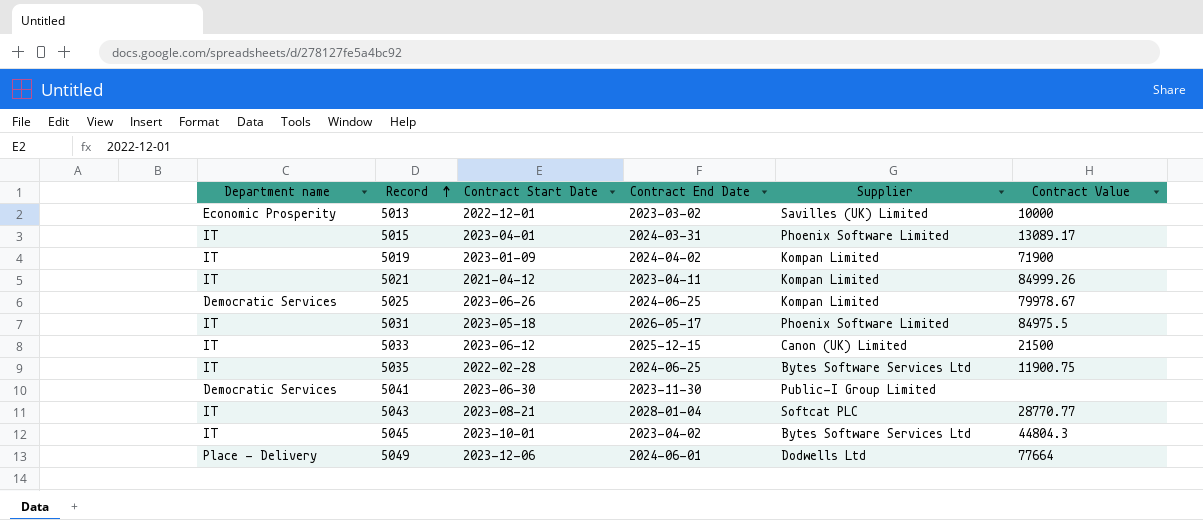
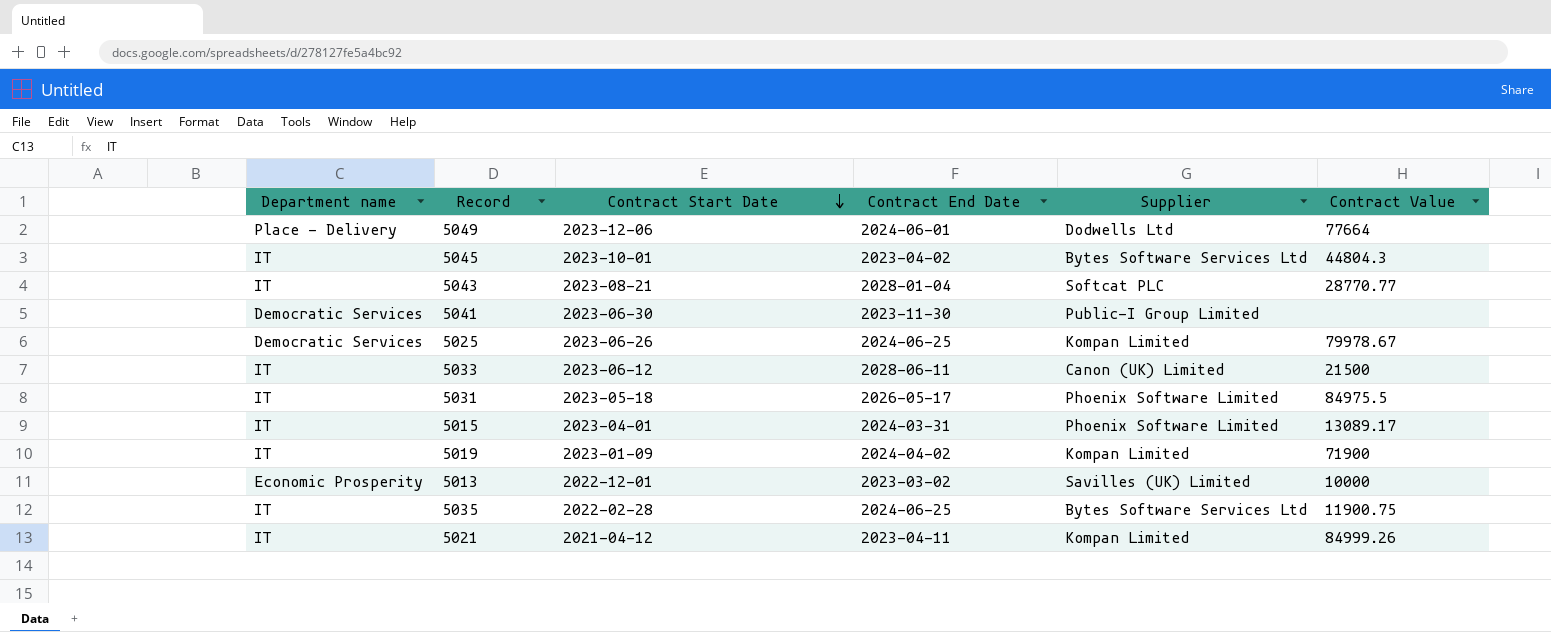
row order: Record ascending -> Contract Start Date descending
5033 | Contract End Date: 2025-12-15 -> 2028-06-11

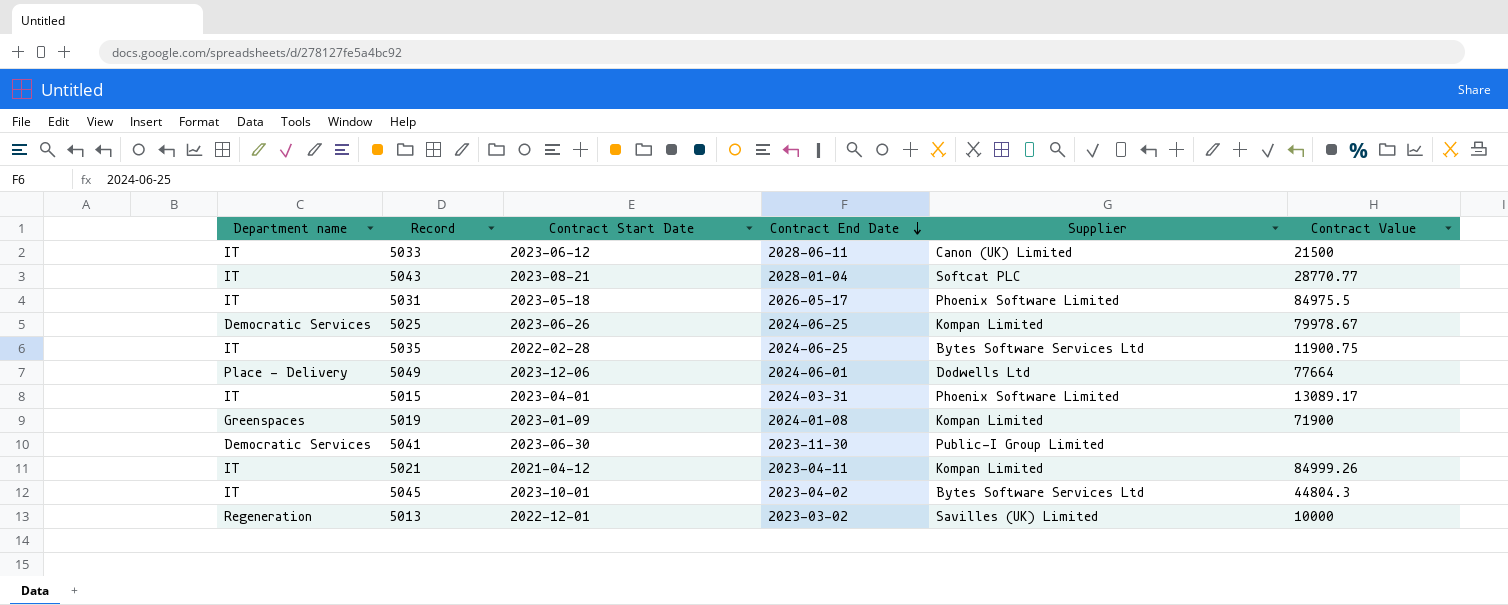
row order: Contract Start Date descending -> Contract End Date descending
5019 | Department name: IT -> Greenspaces
5019 | Contract End Date: 2024-04-02 -> 2024-01-08
5013 | Department name: Economic Prosperity -> Regeneration

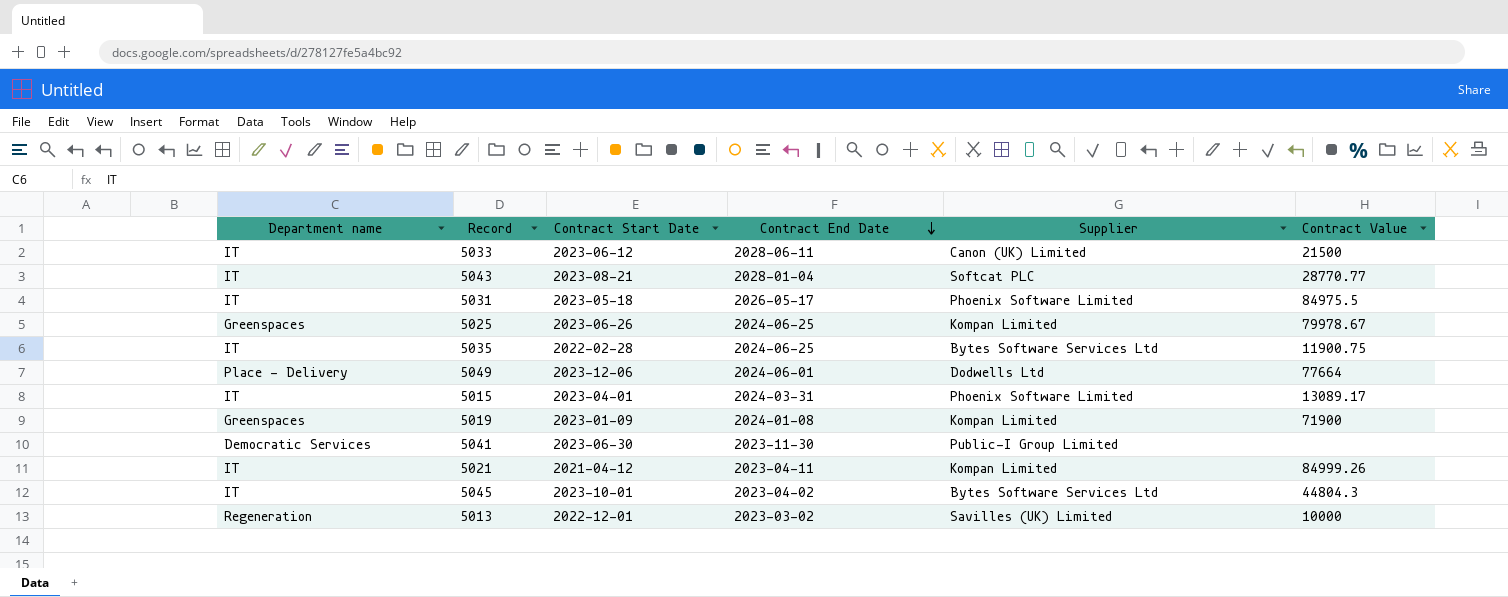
5025 | Department name: Democratic Services -> Greenspaces

